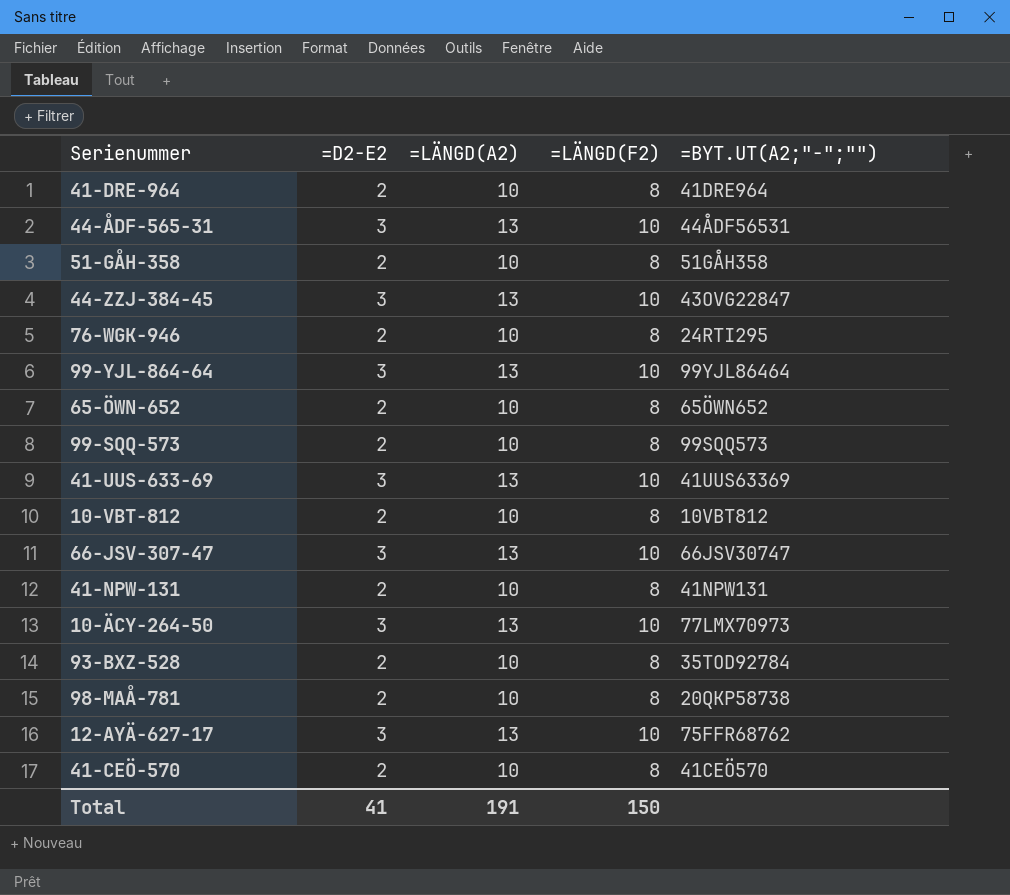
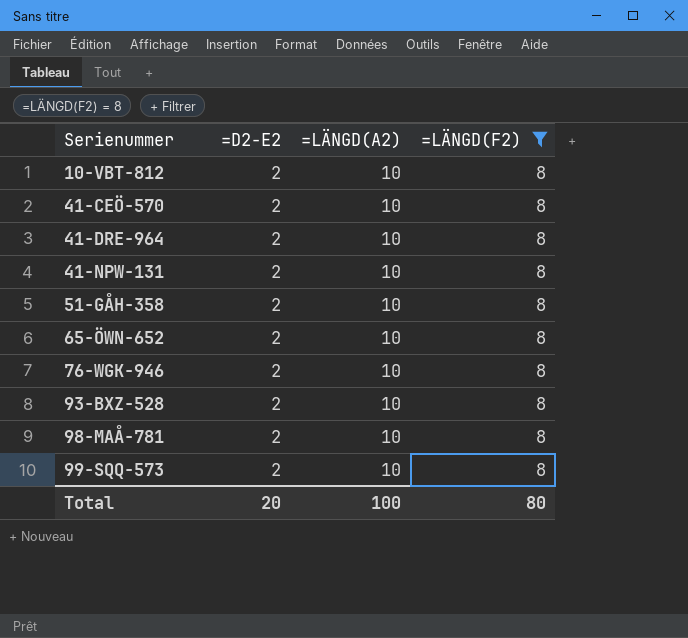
filter: none -> =LÄNGD(F2) = 8
row order: none -> Serienummer ascending
column =BYT.UT(A2;"-";"") | position: 5 -> none
Total | =D2-E2: 41 -> 20
Total | =LÄNGD(A2): 191 -> 100
Total | =LÄNGD(F2): 150 -> 80

